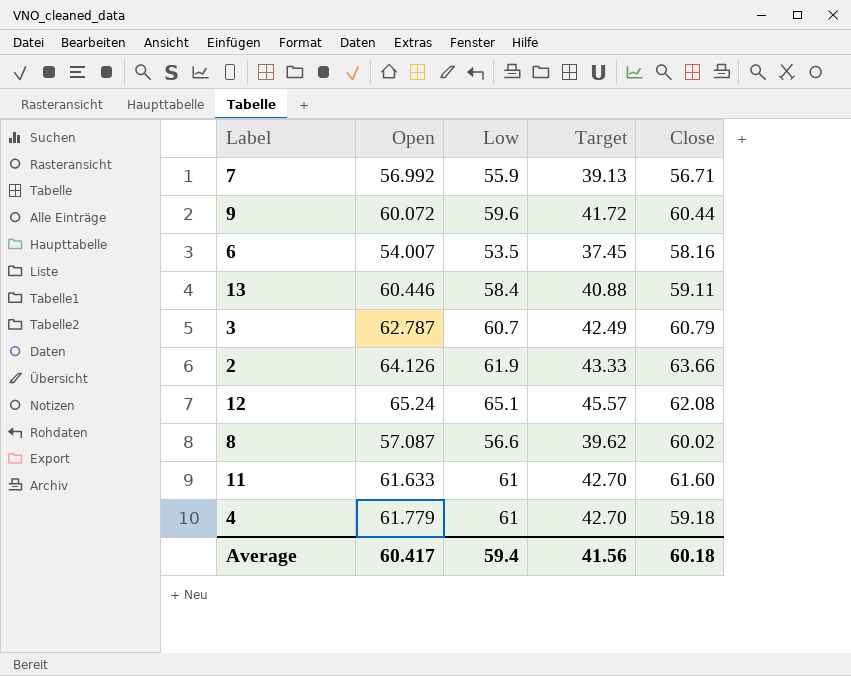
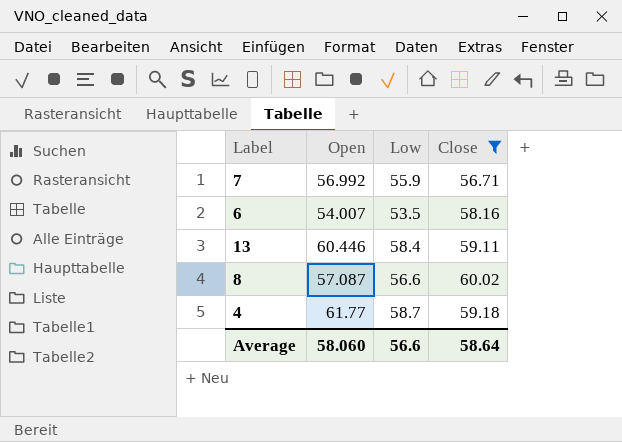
filter: none -> Close <= 60.02
column Target | formula: [Low] * 0.7 -> none
4 | Open: 61.779 -> 61.77
4 | Low: 61 -> 58.7
Average | Open: 60.417 -> 58.060
Average | Low: 59.4 -> 56.6
Average | Close: 60.18 -> 58.64

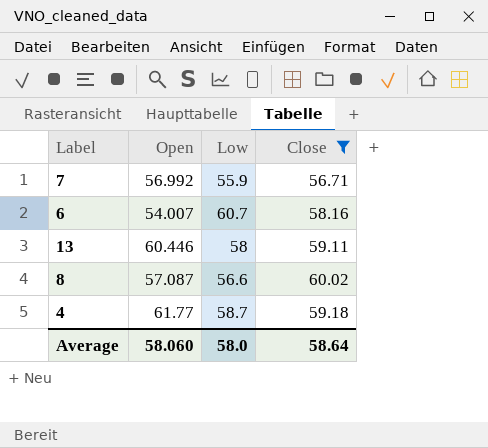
6 | Low: 53.5 -> 60.7
13 | Low: 58.4 -> 58
Average | Low: 56.6 -> 58.0

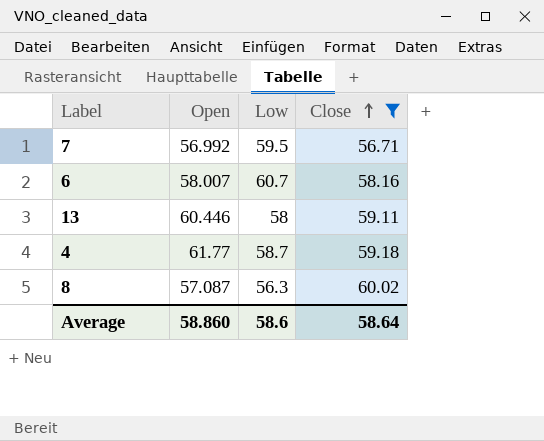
row order: none -> Close ascending
7 | Low: 55.9 -> 59.5
6 | Open: 54.007 -> 58.007
8 | Low: 56.6 -> 56.3
Average | Open: 58.060 -> 58.860
Average | Low: 58.0 -> 58.6

